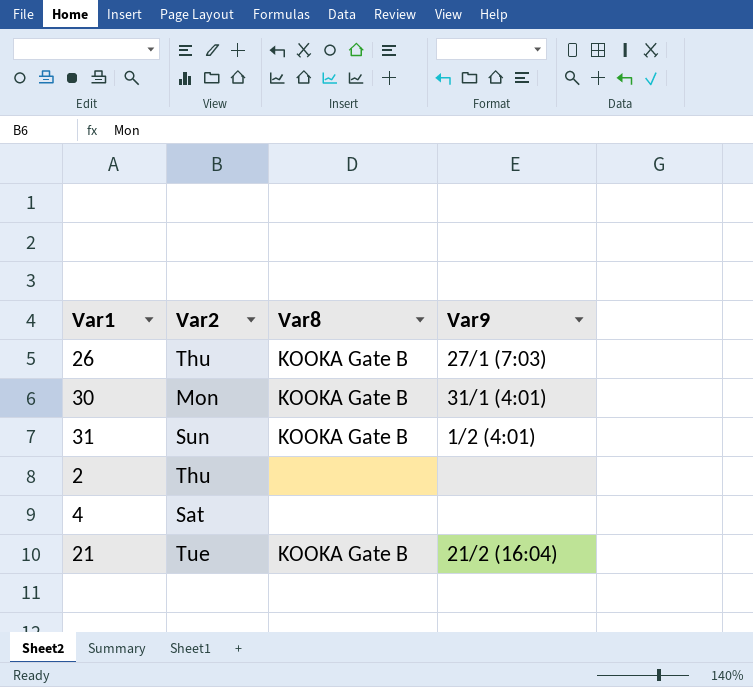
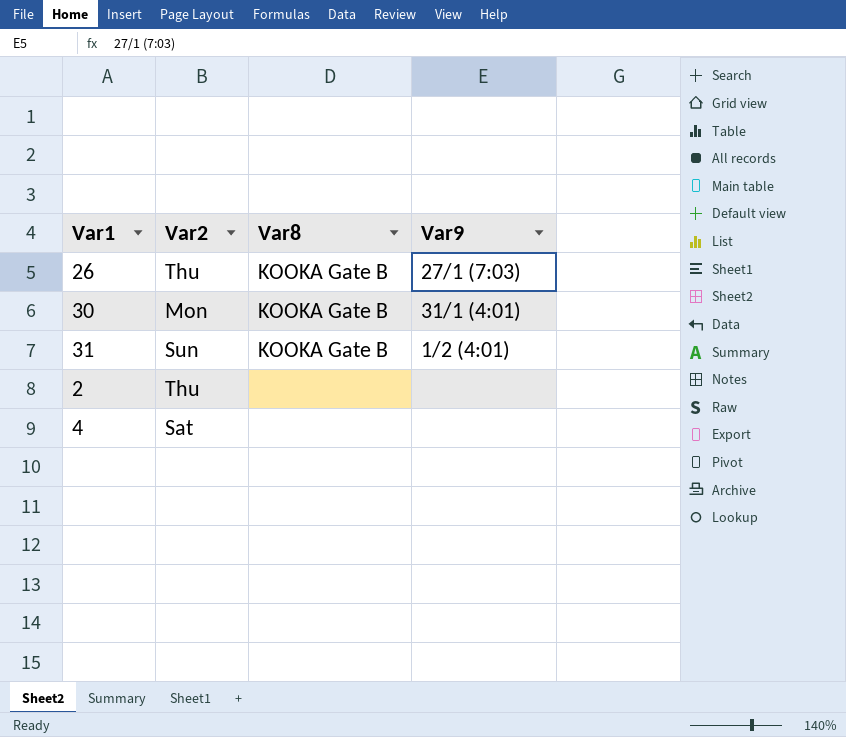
row 21: Tue | KOOKA Gate B | 21/2 (16:04) -> none

